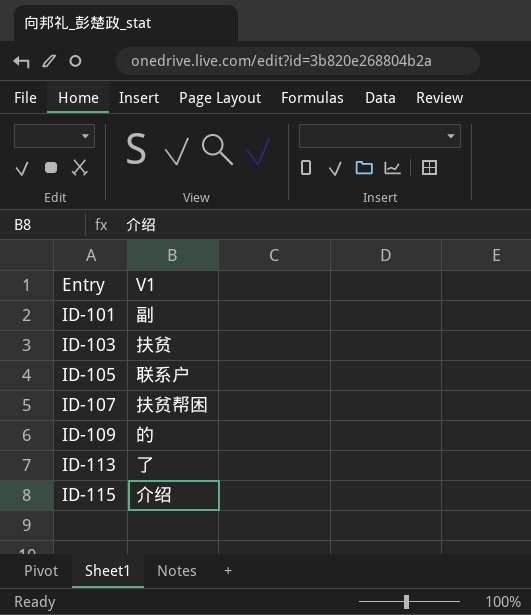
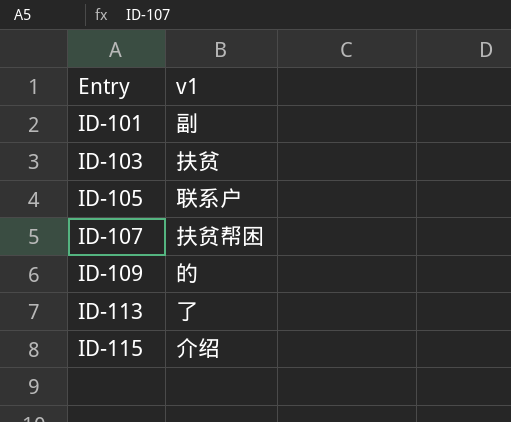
column name: V1 -> v1

